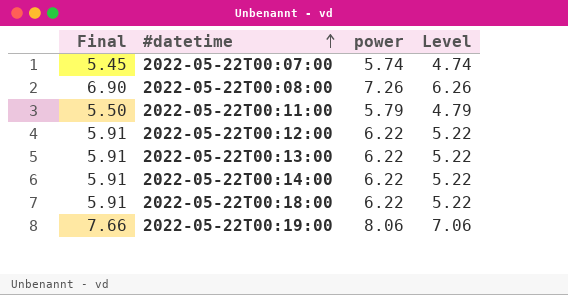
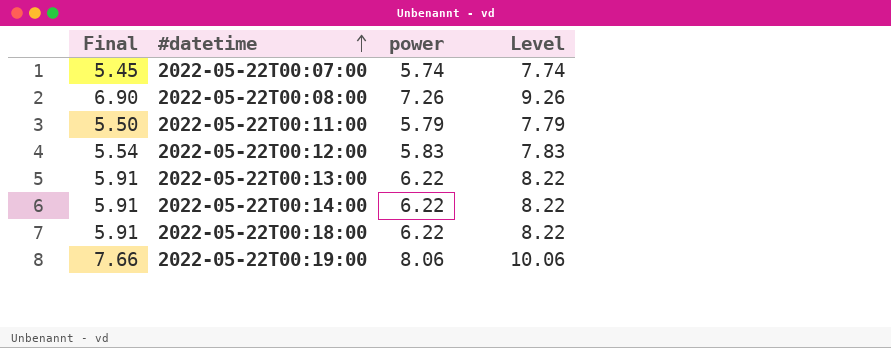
column Level | formula: [power] - 1 -> [power] + 2
2022-05-22T00:12:00 | Final: 5.91 -> 5.54
2022-05-22T00:12:00 | power: 6.22 -> 5.83

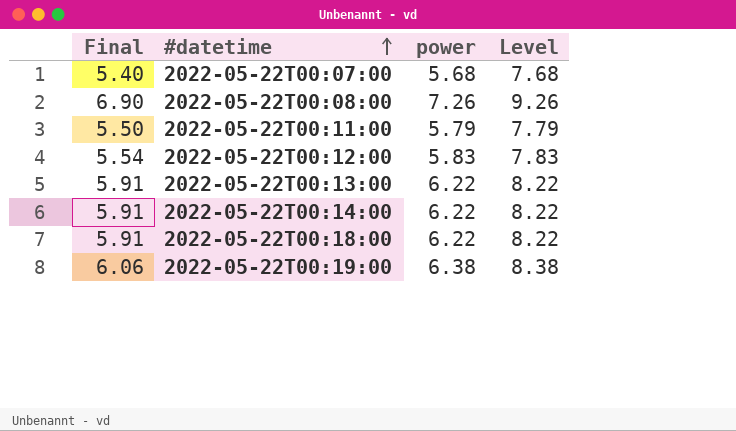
2022-05-22T00:07:00 | Final: 5.45 -> 5.40
2022-05-22T00:07:00 | power: 5.74 -> 5.68
2022-05-22T00:07:00 | Level: 7.74 -> 7.68
2022-05-22T00:19:00 | Final: 7.66 -> 6.06
2022-05-22T00:19:00 | power: 8.06 -> 6.38
2022-05-22T00:19:00 | Level: 10.06 -> 8.38

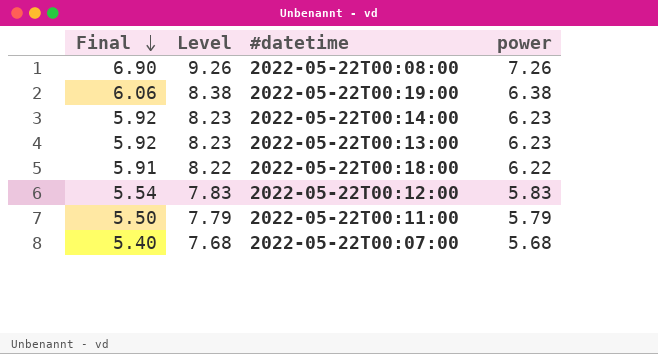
row order: #datetime ascending -> Final descending
column Level | position: 4 -> 2
2022-05-22T00:14:00 | Final: 5.91 -> 5.92
2022-05-22T00:14:00 | Level: 8.22 -> 8.23
2022-05-22T00:14:00 | power: 6.22 -> 6.23
2022-05-22T00:13:00 | Final: 5.91 -> 5.92
2022-05-22T00:13:00 | Level: 8.22 -> 8.23
2022-05-22T00:13:00 | power: 6.22 -> 6.23

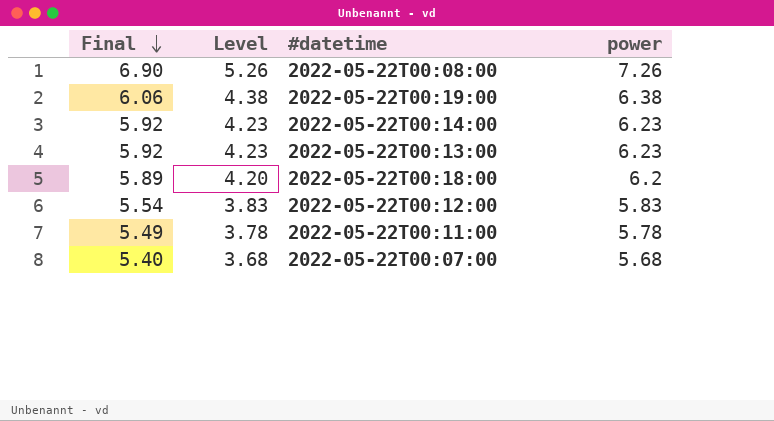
column Level | formula: [power] + 2 -> [power] - 2
2022-05-22T00:18:00 | Final: 5.91 -> 5.89
2022-05-22T00:18:00 | power: 6.22 -> 6.2
2022-05-22T00:11:00 | Final: 5.50 -> 5.49
2022-05-22T00:11:00 | power: 5.79 -> 5.78

